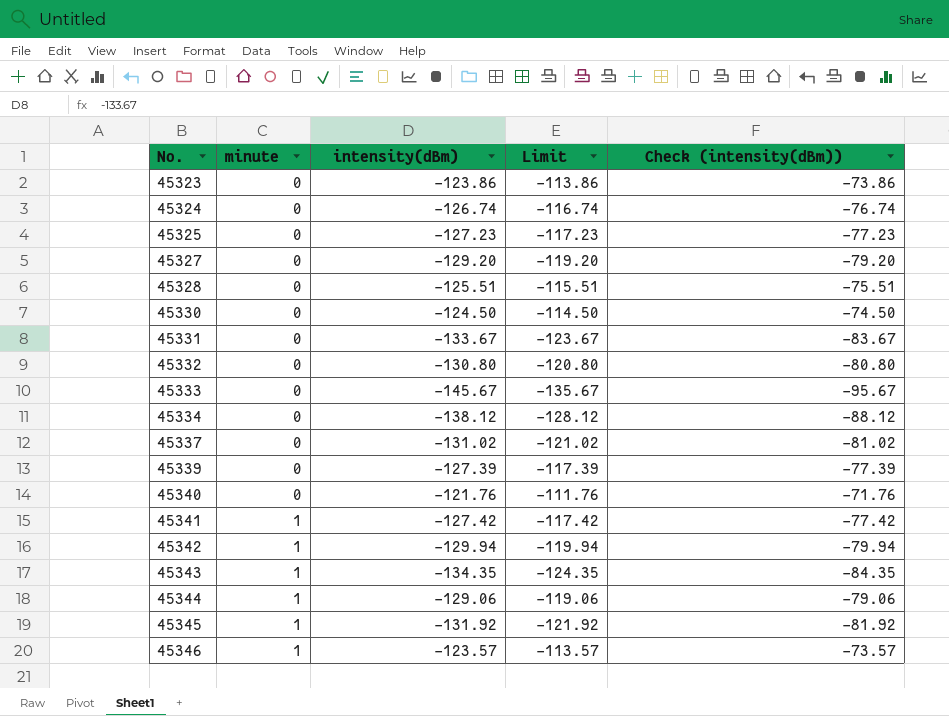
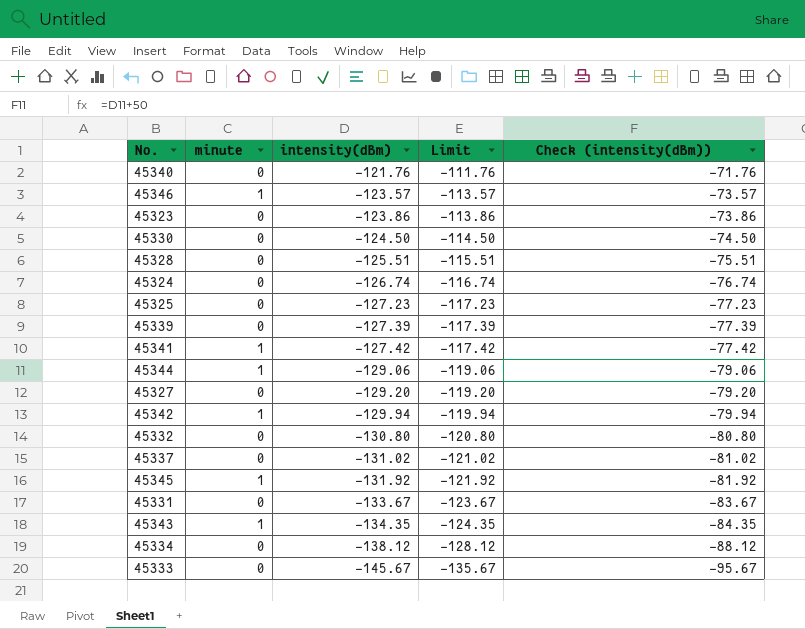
row order: No. ascending -> intensity(dBm) descending

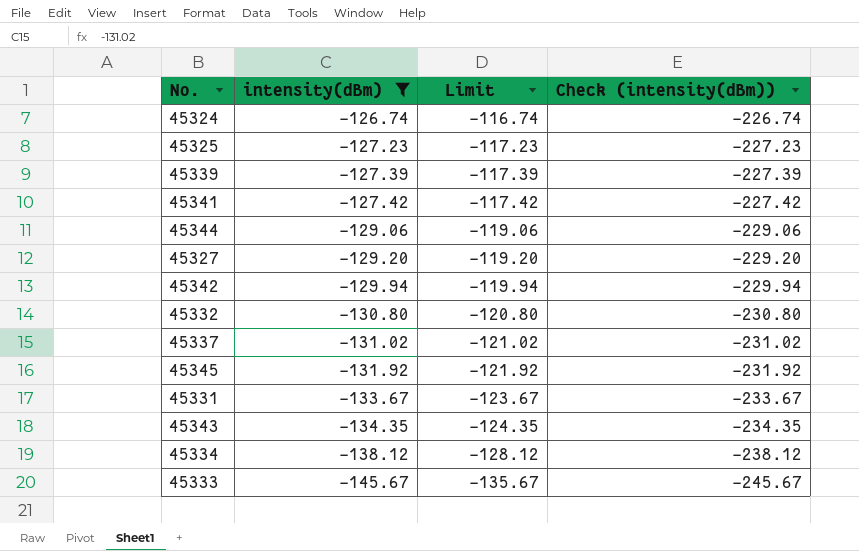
filter: none -> intensity(dBm) <= -126.74
column minute | position: 2 -> none
column Check (intensity(dBm)) | formula: [intensity(dBm)] + 50 -> [intensity(dBm)] - 100

